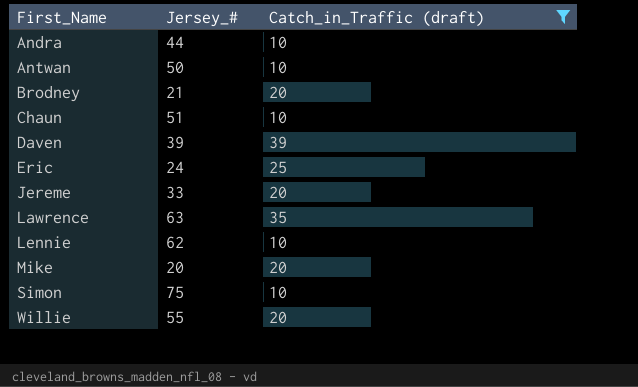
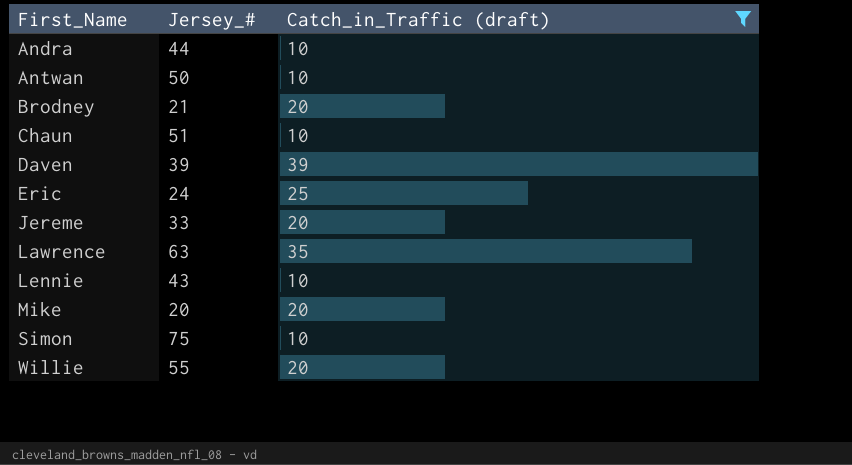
Lennie | Jersey_#: 62 -> 43

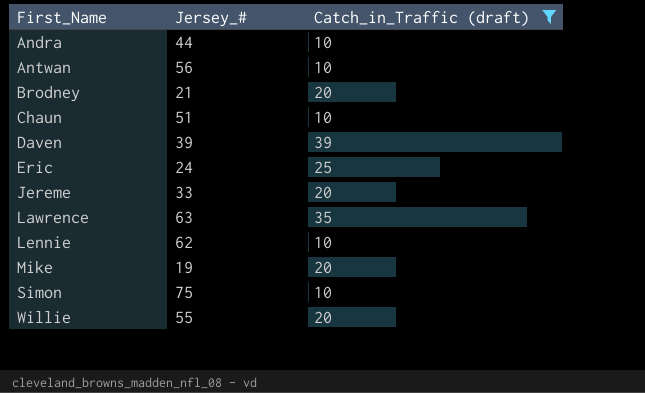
Antwan | Jersey_#: 50 -> 56
Lennie | Jersey_#: 43 -> 62
Mike | Jersey_#: 20 -> 19

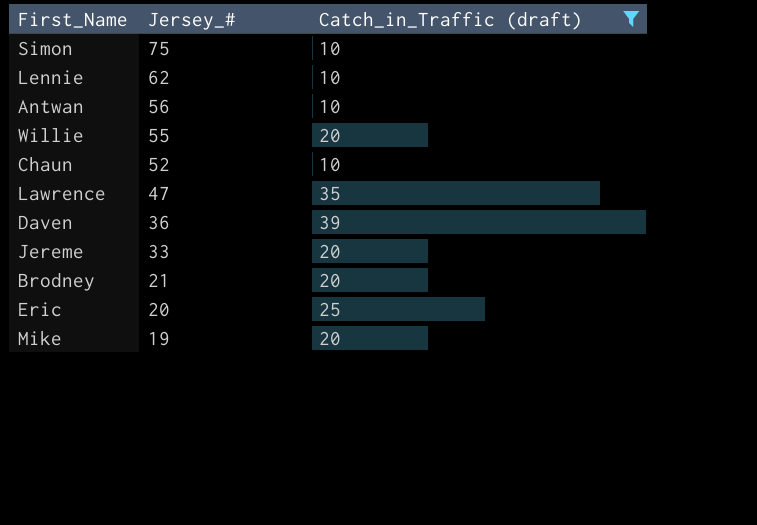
row order: First_Name ascending -> Jersey_# descending
row Andra: 44 | 10 -> none
Chaun | Jersey_#: 51 -> 52
Lawrence | Jersey_#: 63 -> 47
Daven | Jersey_#: 39 -> 36
Eric | Jersey_#: 24 -> 20

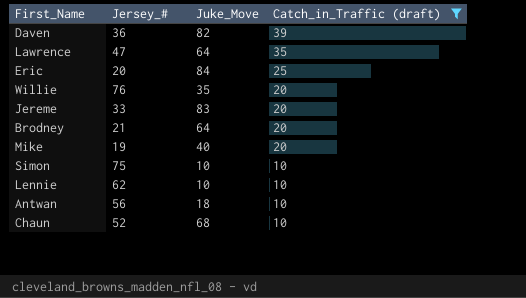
row order: Jersey_# descending -> Catch_in_Traffic (draft) descending
column Juke_Move | position: none -> 3
Willie | Jersey_#: 55 -> 76

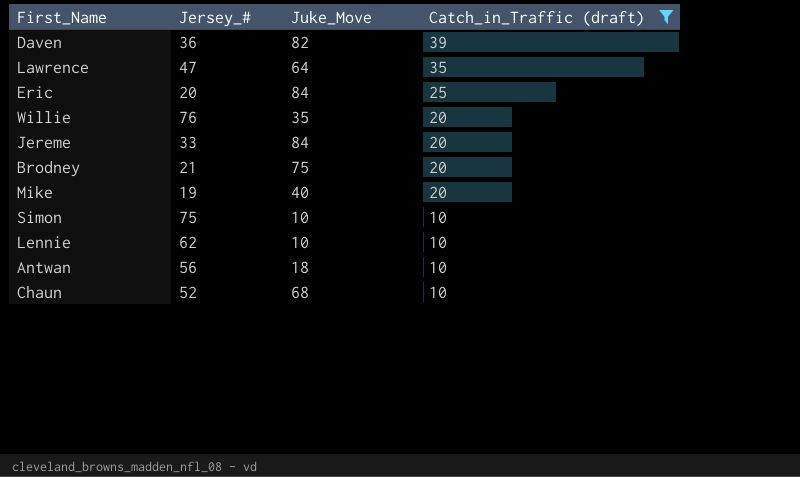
Jereme | Juke_Move: 83 -> 84
Brodney | Juke_Move: 64 -> 75

